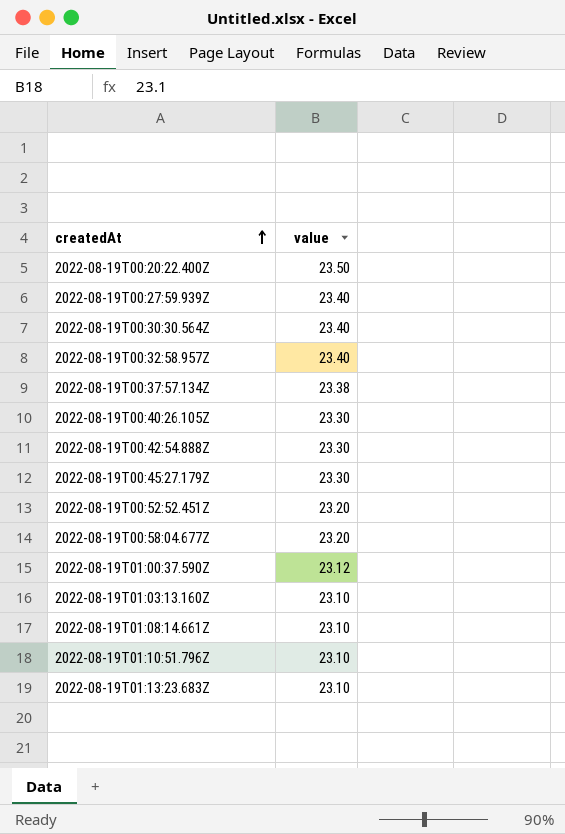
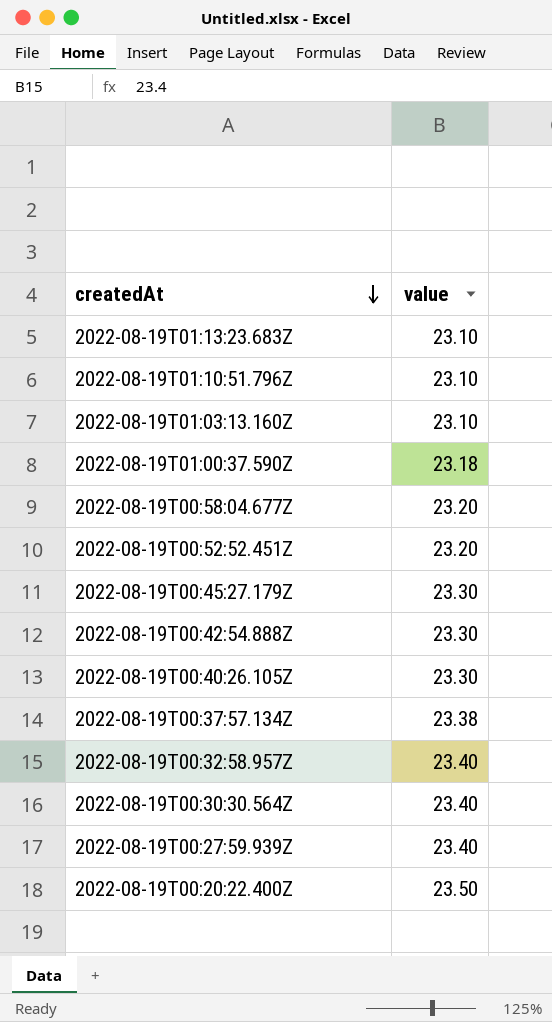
row order: createdAt ascending -> createdAt descending
row 2022-08-19T01:08:14.661Z: 23.10 -> none
2022-08-19T01:00:37.590Z | value: 23.12 -> 23.18

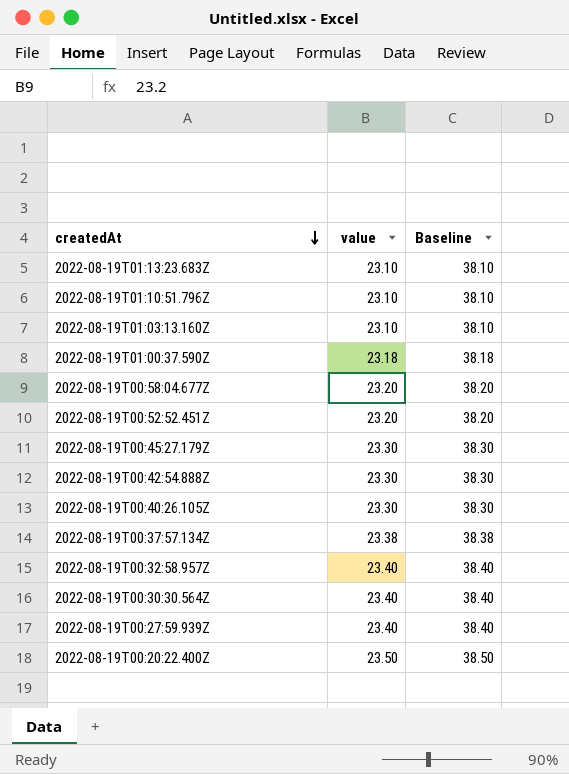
column Baseline | formula: none -> [value] + 15

